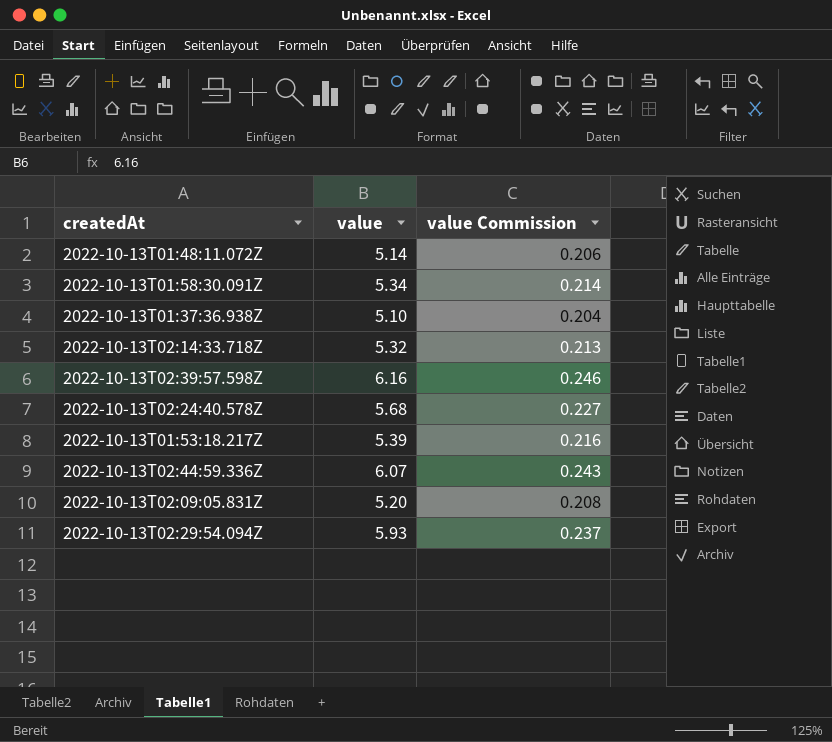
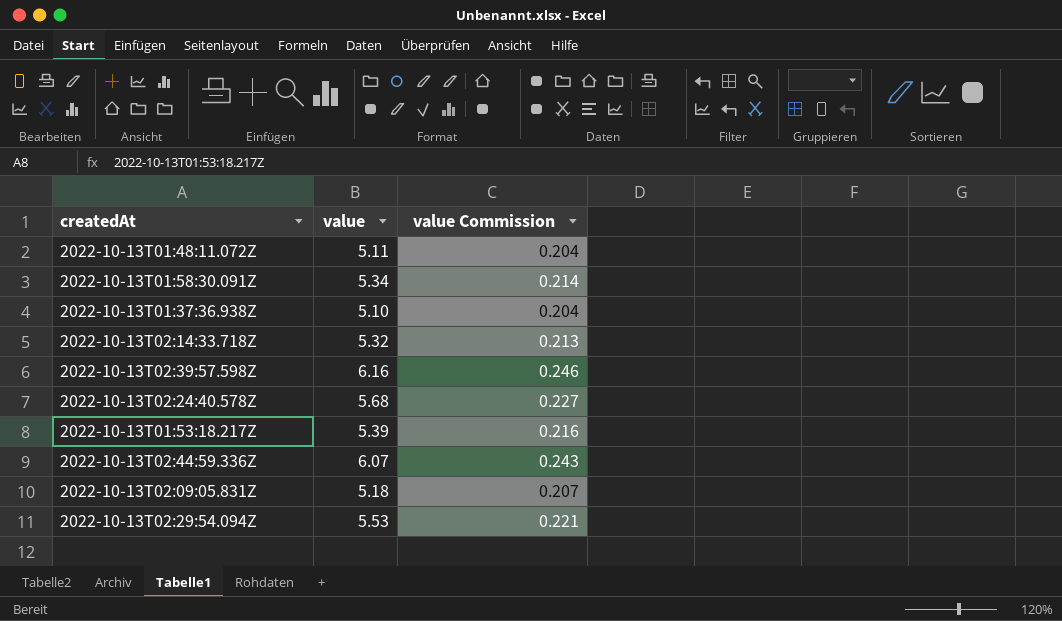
2022-10-13T01:48:11.072Z | value: 5.14 -> 5.11
2022-10-13T01:48:11.072Z | value Commission: 0.206 -> 0.204
2022-10-13T02:09:05.831Z | value: 5.20 -> 5.18
2022-10-13T02:09:05.831Z | value Commission: 0.208 -> 0.207
2022-10-13T02:29:54.094Z | value: 5.93 -> 5.53
2022-10-13T02:29:54.094Z | value Commission: 0.237 -> 0.221

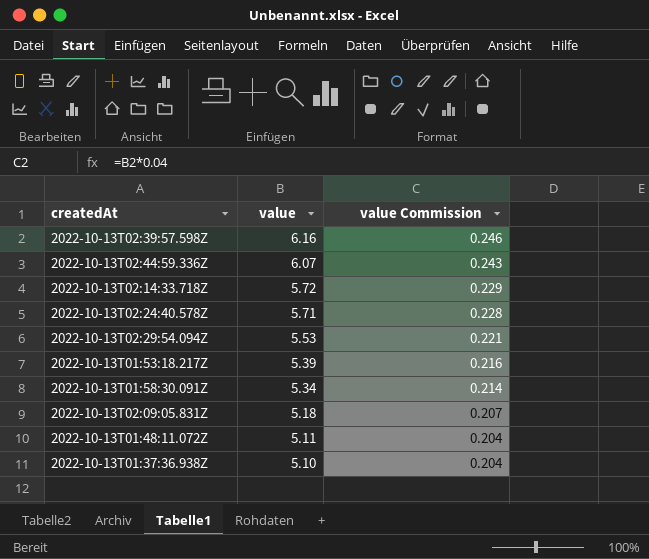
row order: none -> value descending
2022-10-13T02:14:33.718Z | value: 5.32 -> 5.72
2022-10-13T02:14:33.718Z | value Commission: 0.213 -> 0.229
2022-10-13T02:24:40.578Z | value: 5.68 -> 5.71
2022-10-13T02:24:40.578Z | value Commission: 0.227 -> 0.228

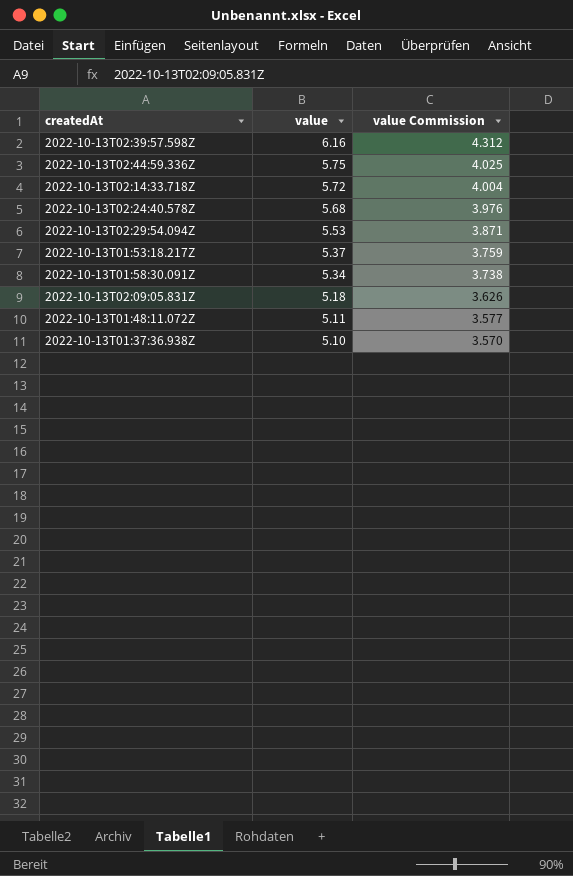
column value Commission | formula: [value] * 0.04 -> [value] * 0.7
2022-10-13T02:44:59.336Z | value: 6.07 -> 5.75
2022-10-13T02:24:40.578Z | value: 5.71 -> 5.68
2022-10-13T01:53:18.217Z | value: 5.39 -> 5.37

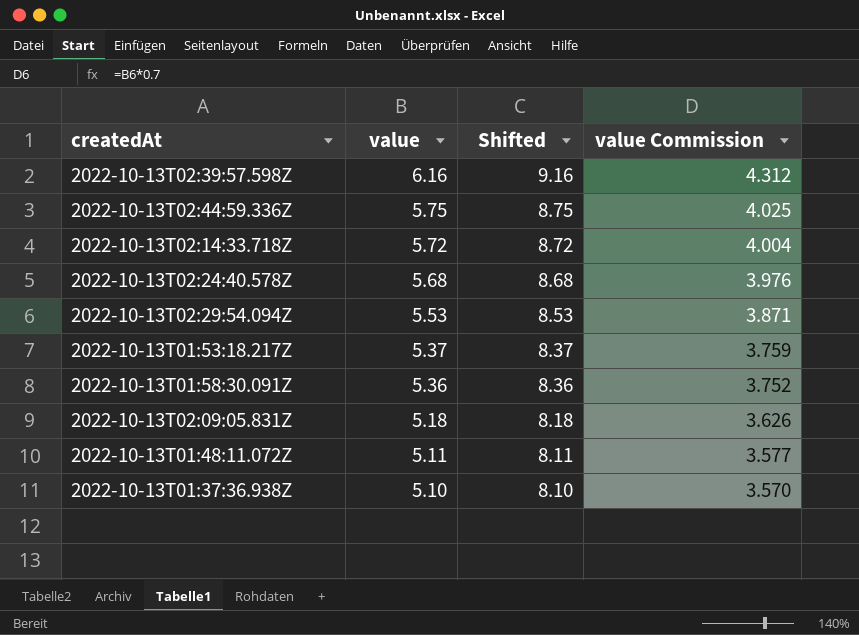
column Shifted | formula: none -> [value] + 3
2022-10-13T01:58:30.091Z | value: 5.34 -> 5.36
2022-10-13T01:58:30.091Z | value Commission: 3.738 -> 3.752

